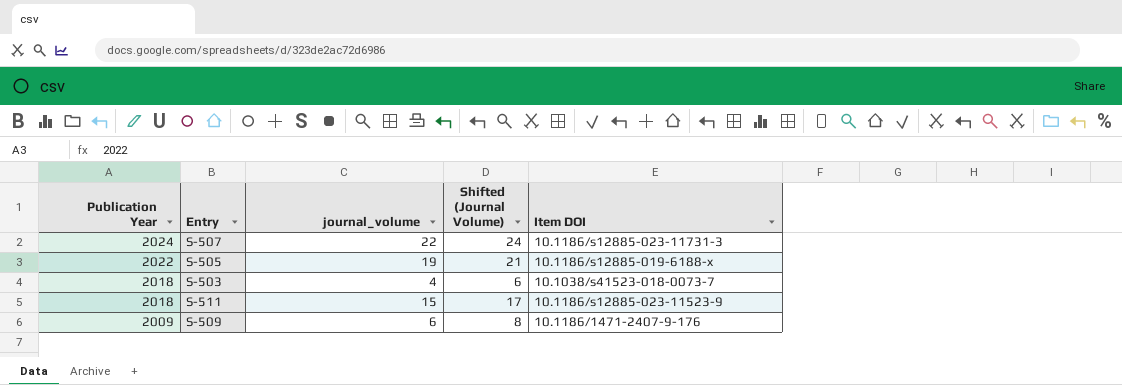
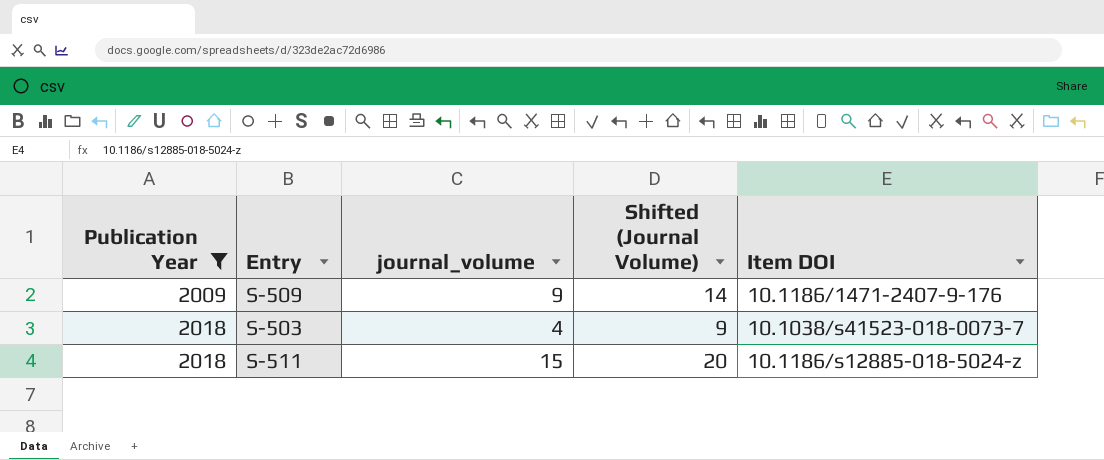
filter: none -> Publication Year <= 2018
row order: Publication Year descending -> Publication Year ascending
column Shifted (Journal Volume) | formula: [journal_volume] + 2 -> [journal_volume] + 5
S-509 | journal_volume: 6 -> 9
S-511 | Item DOI: 10.1186/s12885-023-11523-9 -> 10.1186/s12885-018-5024-z

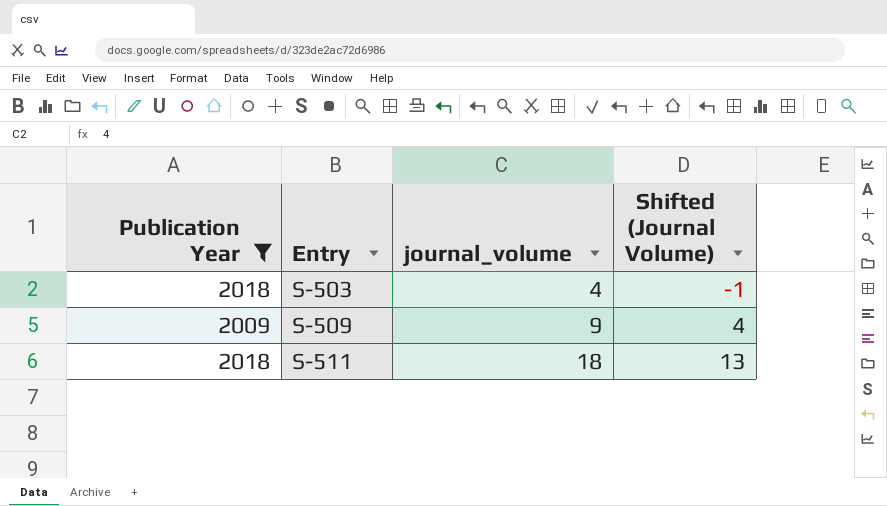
row order: Publication Year ascending -> Entry ascending
column Item DOI | position: 5 -> none
column Shifted (Journal Volume) | formula: [journal_volume] + 5 -> [journal_volume] - 5
S-511 | journal_volume: 15 -> 18

